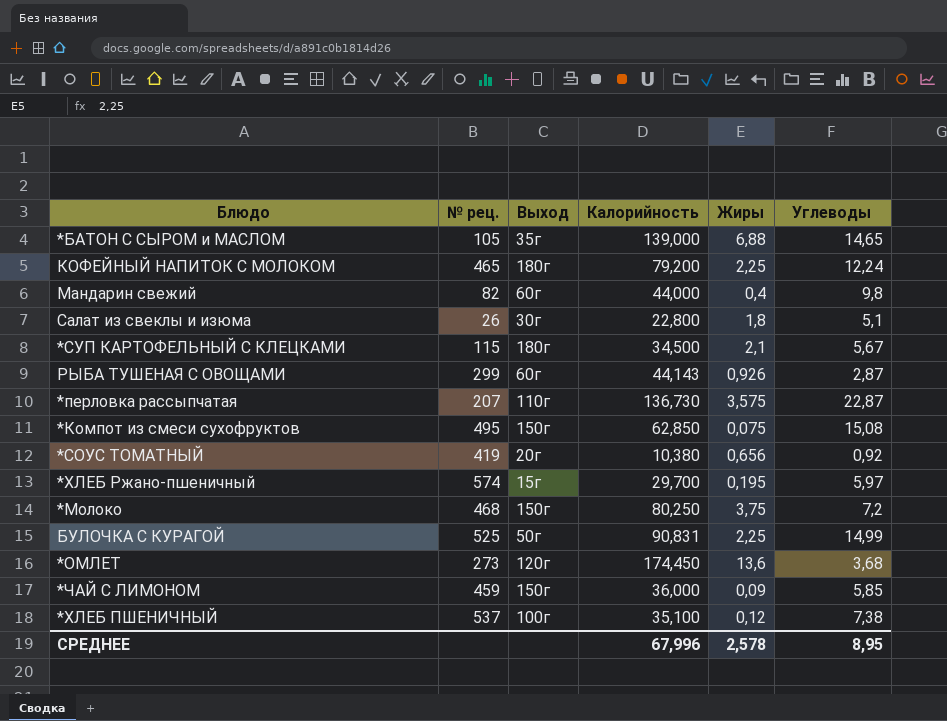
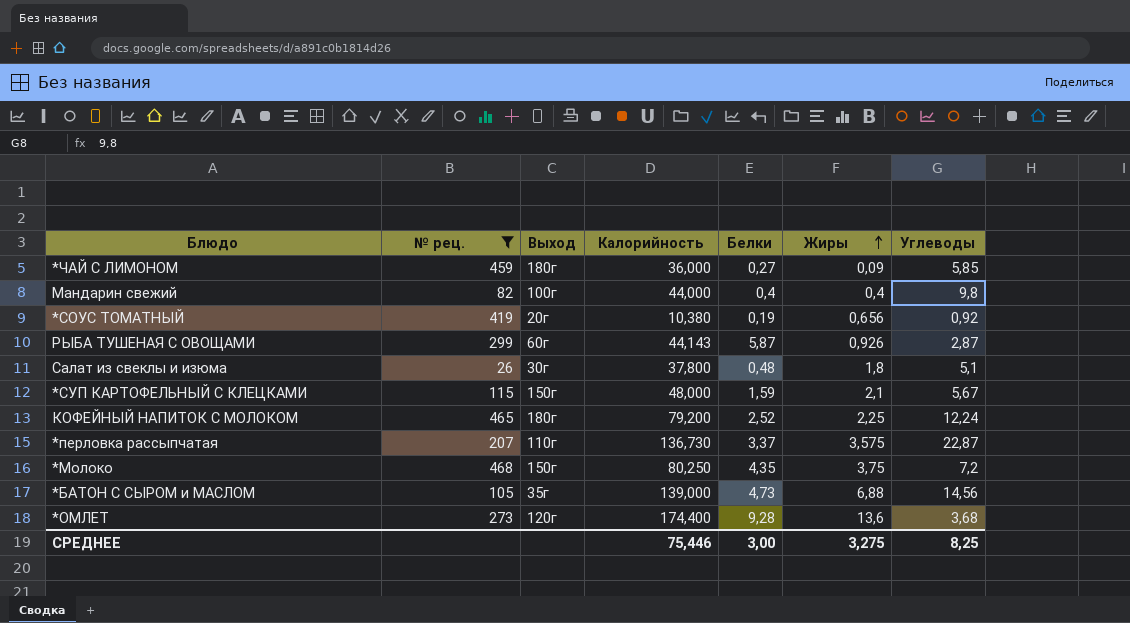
filter: none -> № рец. <= 468
row order: none -> Жиры ascending
column Белки | position: none -> 5
*ЧАЙ С ЛИМОНОМ | Выход: 150г -> 180г
Мандарин свежий | Выход: 60г -> 100г
Салат из свеклы и изюма | Калорийность: 22,800 -> 37,800
*СУП КАРТОФЕЛЬНЫЙ С КЛЕЦКАМИ | Выход: 180г -> 150г
*СУП КАРТОФЕЛЬНЫЙ С КЛЕЦКАМИ | Калорийность: 34,500 -> 48,000
*БАТОН С СЫРОМ и МАСЛОМ | Углеводы: 14,65 -> 14,56
*ОМЛЕТ | Калорийность: 174,450 -> 174,400
СРЕДНЕЕ | Калорийность: 67,996 -> 75,446
СРЕДНЕЕ | Жиры: 2,578 -> 3,275
СРЕДНЕЕ | Углеводы: 8,95 -> 8,25

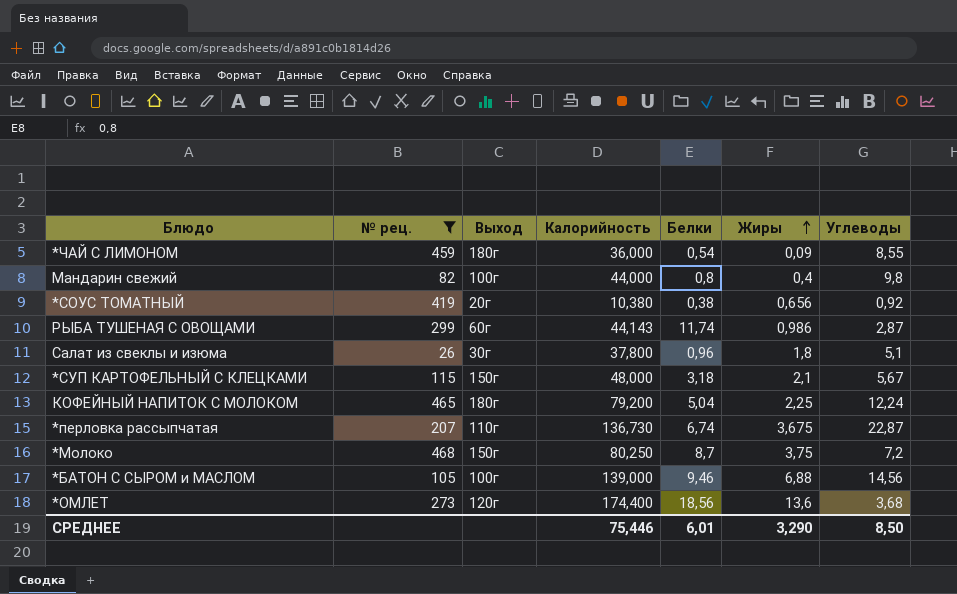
*ЧАЙ С ЛИМОНОМ | Белки: 0,27 -> 0,54
*ЧАЙ С ЛИМОНОМ | Углеводы: 5,85 -> 8,55
Мандарин свежий | Белки: 0,4 -> 0,8
*СОУС ТОМАТНЫЙ | Белки: 0,19 -> 0,38
РЫБА ТУШЕНАЯ С ОВОЩАМИ | Белки: 5,87 -> 11,74
РЫБА ТУШЕНАЯ С ОВОЩАМИ | Жиры: 0,926 -> 0,986
Салат из свеклы и изюма | Белки: 0,48 -> 0,96
*СУП КАРТОФЕЛЬНЫЙ С КЛЕЦКАМИ | Белки: 1,59 -> 3,18
КОФЕЙНЫЙ НАПИТОК С МОЛОКОМ | Белки: 2,52 -> 5,04
*перловка рассыпчатая | Белки: 3,37 -> 6,74
*перловка рассыпчатая | Жиры: 3,575 -> 3,675
*Молоко | Белки: 4,35 -> 8,7
*БАТОН С СЫРОМ и МАСЛОМ | Выход: 35г -> 100г
*БАТОН С СЫРОМ и МАСЛОМ | Белки: 4,73 -> 9,46
*ОМЛЕТ | Белки: 9,28 -> 18,56
СРЕДНЕЕ | Белки: 3,00 -> 6,01
СРЕДНЕЕ | Жиры: 3,275 -> 3,290
СРЕДНЕЕ | Углеводы: 8,25 -> 8,50

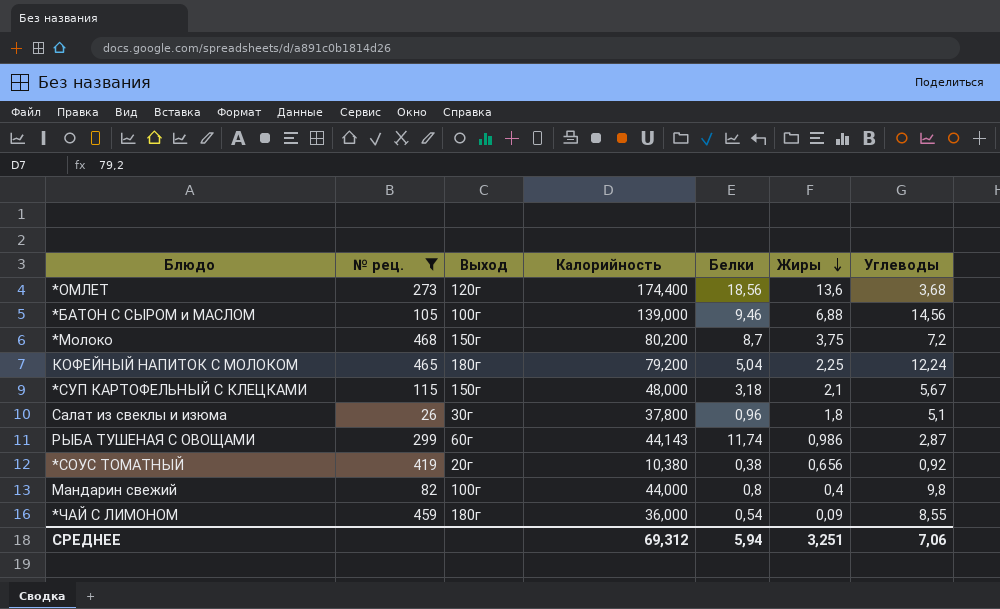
row order: Жиры ascending -> Жиры descending
row *перловка рассыпчатая: 207 | 110г | 136,730 | 6,74 | 3,675 | 22,87 -> none
*Молоко | Калорийность: 80,250 -> 80,200
СРЕДНЕЕ | Калорийность: 75,446 -> 69,312
СРЕДНЕЕ | Белки: 6,01 -> 5,94
СРЕДНЕЕ | Жиры: 3,290 -> 3,251
СРЕДНЕЕ | Углеводы: 8,50 -> 7,06

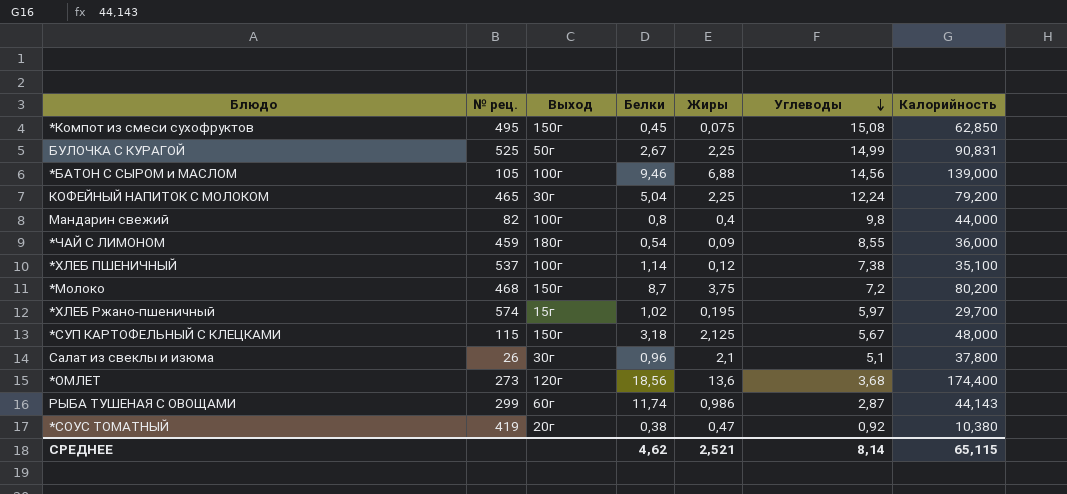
filter: № рец. <= 468 -> none
row order: Жиры descending -> Углеводы descending
column Калорийность | position: 4 -> 7
КОФЕЙНЫЙ НАПИТОК С МОЛОКОМ | Выход: 180г -> 30г
*СУП КАРТОФЕЛЬНЫЙ С КЛЕЦКАМИ | Жиры: 2,1 -> 2,125
Салат из свеклы и изюма | Жиры: 1,8 -> 2,1
*СОУС ТОМАТНЫЙ | Жиры: 0,656 -> 0,47
СРЕДНЕЕ | Белки: 5,94 -> 4,62
СРЕДНЕЕ | Жиры: 3,251 -> 2,521
СРЕДНЕЕ | Углеводы: 7,06 -> 8,14
СРЕДНЕЕ | Калорийность: 69,312 -> 65,115

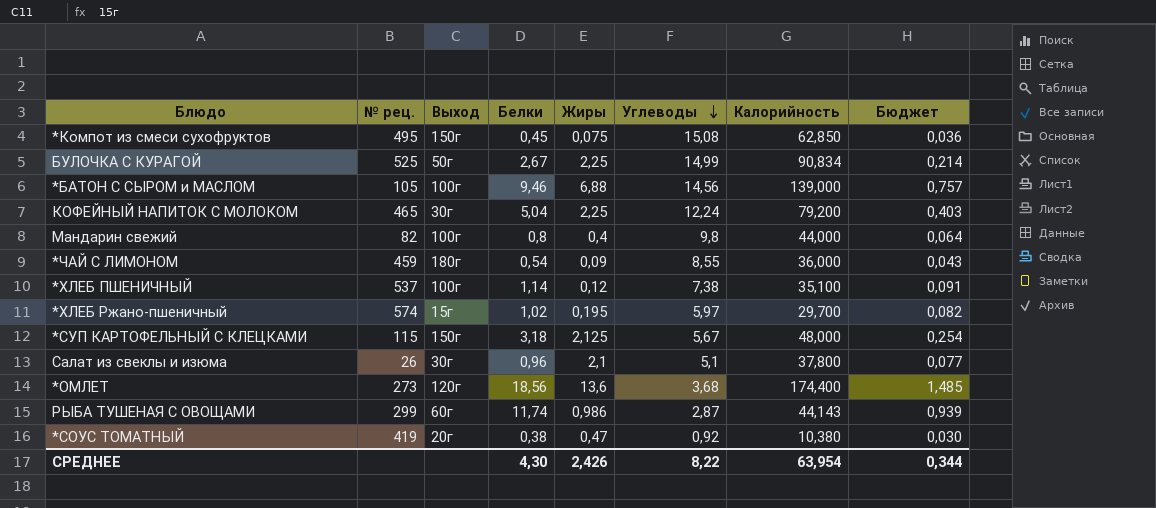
column Бюджет | formula: none -> [Белки] * 0,08
row *Молоко: 468 | 150г | 8,7 | 3,75 | 7,2 | 80,200 -> none
БУЛОЧКА С КУРАГОЙ | Калорийность: 90,831 -> 90,834
СРЕДНЕЕ | Белки: 4,62 -> 4,30
СРЕДНЕЕ | Жиры: 2,521 -> 2,426
СРЕДНЕЕ | Углеводы: 8,14 -> 8,22
СРЕДНЕЕ | Калорийность: 65,115 -> 63,954

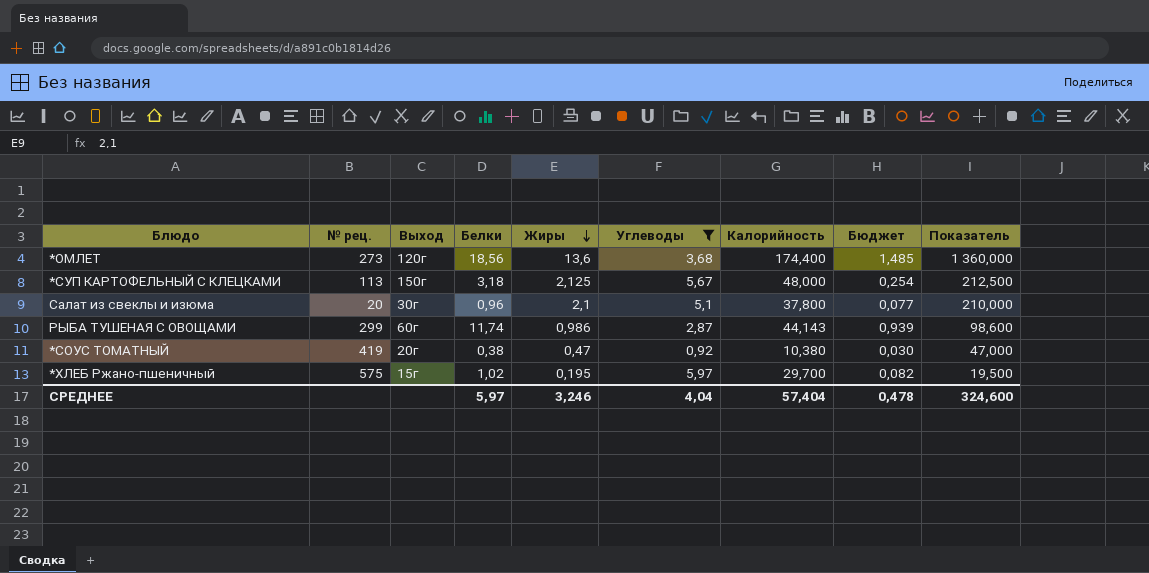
filter: none -> Углеводы <= 5,97
row order: Углеводы descending -> Жиры descending
column Показатель | formula: none -> [Жиры] * 100
*СУП КАРТОФЕЛЬНЫЙ С КЛЕЦКАМИ | № рец.: 115 -> 113
Салат из свеклы и изюма | № рец.: 26 -> 20
*ХЛЕБ Ржано-пшеничный | № рец.: 574 -> 575
СРЕДНЕЕ | Белки: 4,30 -> 5,97
СРЕДНЕЕ | Жиры: 2,426 -> 3,246
СРЕДНЕЕ | Углеводы: 8,22 -> 4,04
СРЕДНЕЕ | Калорийность: 63,954 -> 57,404
СРЕДНЕЕ | Бюджет: 0,344 -> 0,478

